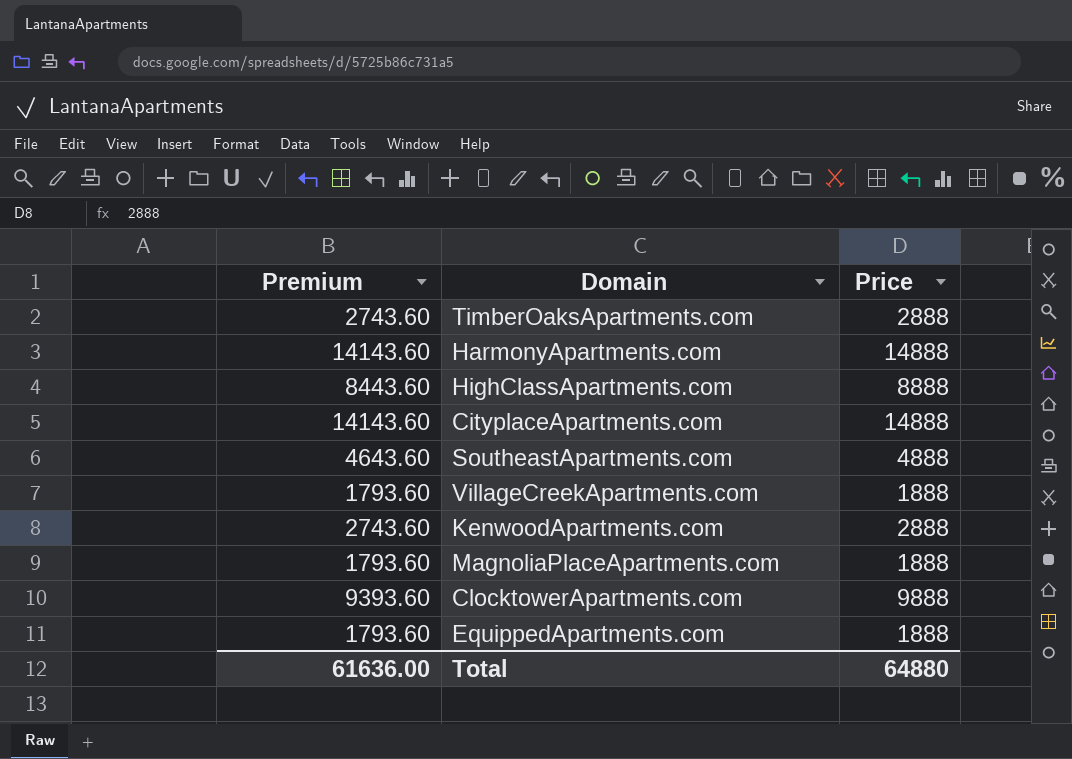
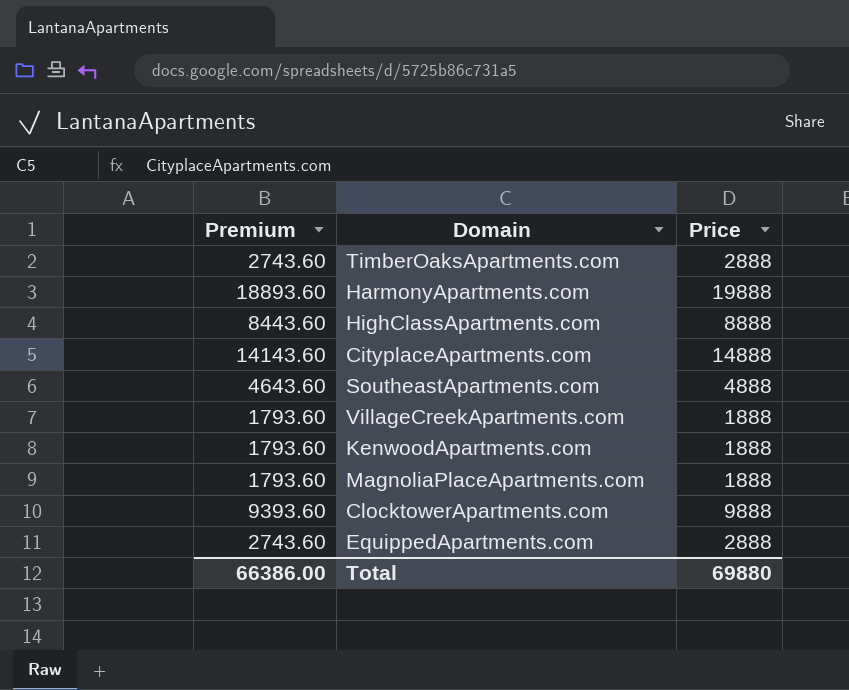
HarmonyApartments.com | Premium: 14143.60 -> 18893.60
HarmonyApartments.com | Price: 14888 -> 19888
KenwoodApartments.com | Premium: 2743.60 -> 1793.60
KenwoodApartments.com | Price: 2888 -> 1888
EquippedApartments.com | Premium: 1793.60 -> 2743.60
EquippedApartments.com | Price: 1888 -> 2888
Total | Premium: 61636.00 -> 66386.00
Total | Price: 64880 -> 69880

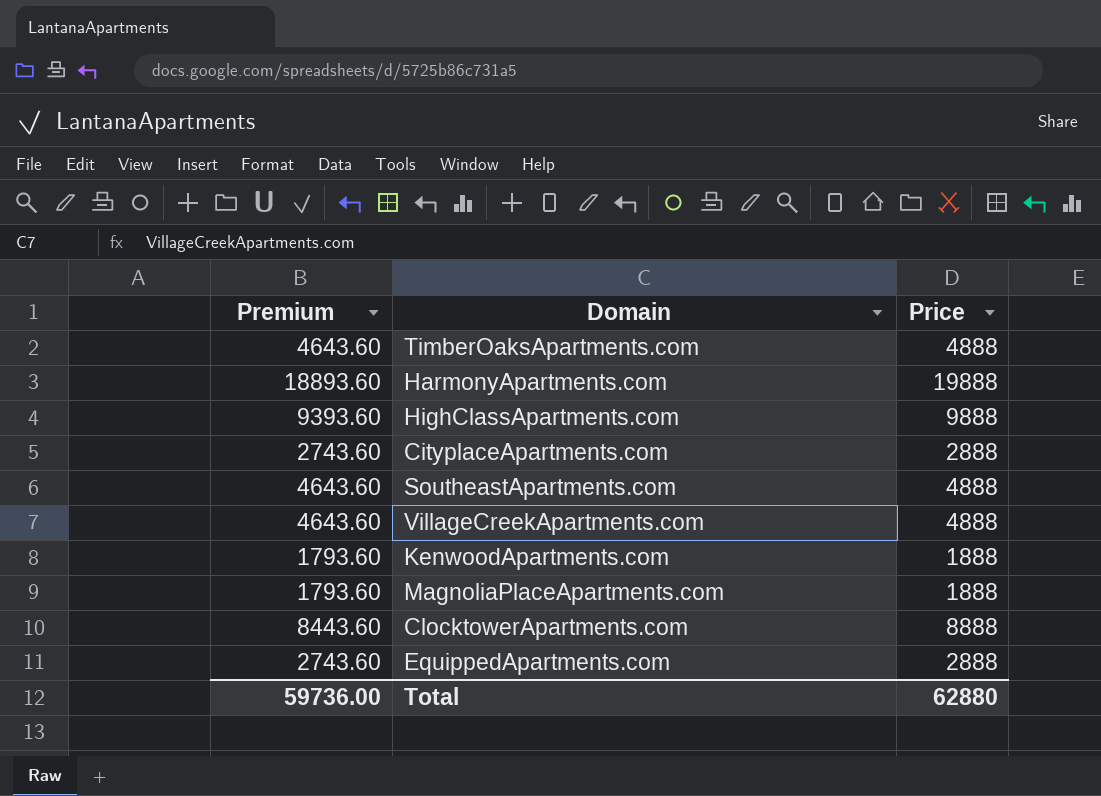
TimberOaksApartments.com | Premium: 2743.60 -> 4643.60
TimberOaksApartments.com | Price: 2888 -> 4888
HighClassApartments.com | Premium: 8443.60 -> 9393.60
HighClassApartments.com | Price: 8888 -> 9888
CityplaceApartments.com | Premium: 14143.60 -> 2743.60
CityplaceApartments.com | Price: 14888 -> 2888
VillageCreekApartments.com | Premium: 1793.60 -> 4643.60
VillageCreekApartments.com | Price: 1888 -> 4888
ClocktowerApartments.com | Premium: 9393.60 -> 8443.60
ClocktowerApartments.com | Price: 9888 -> 8888
Total | Premium: 66386.00 -> 59736.00
Total | Price: 69880 -> 62880

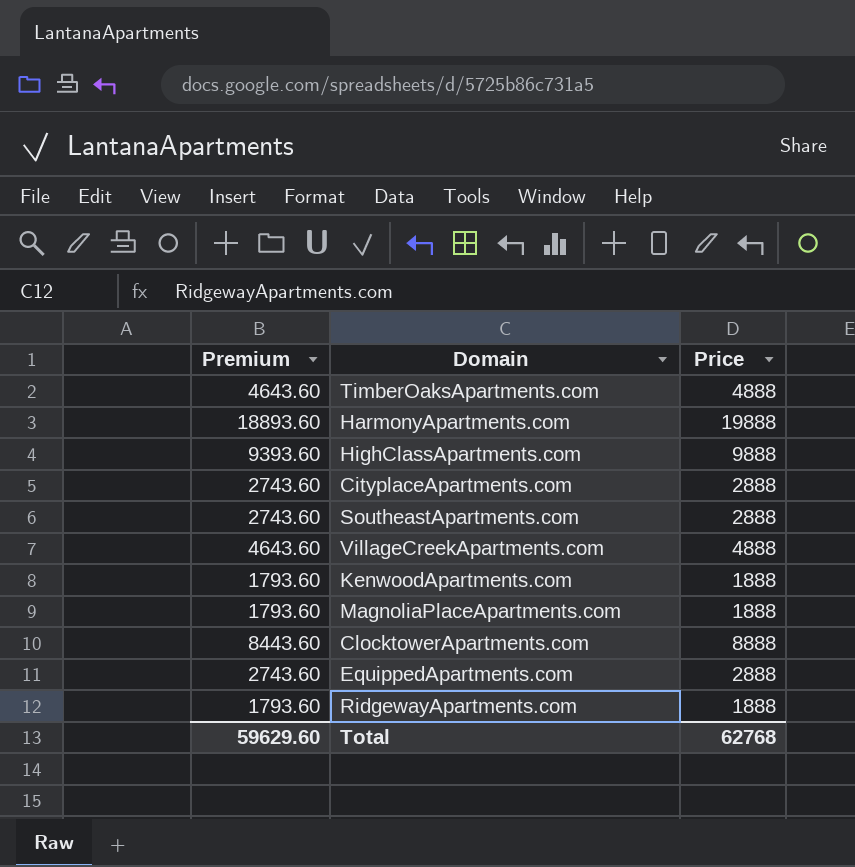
SoutheastApartments.com | Premium: 4643.60 -> 2743.60
SoutheastApartments.com | Price: 4888 -> 2888
row RidgewayApartments.com: none -> 1793.60 | 1888
Total | Premium: 59736.00 -> 59629.60
Total | Price: 62880 -> 62768

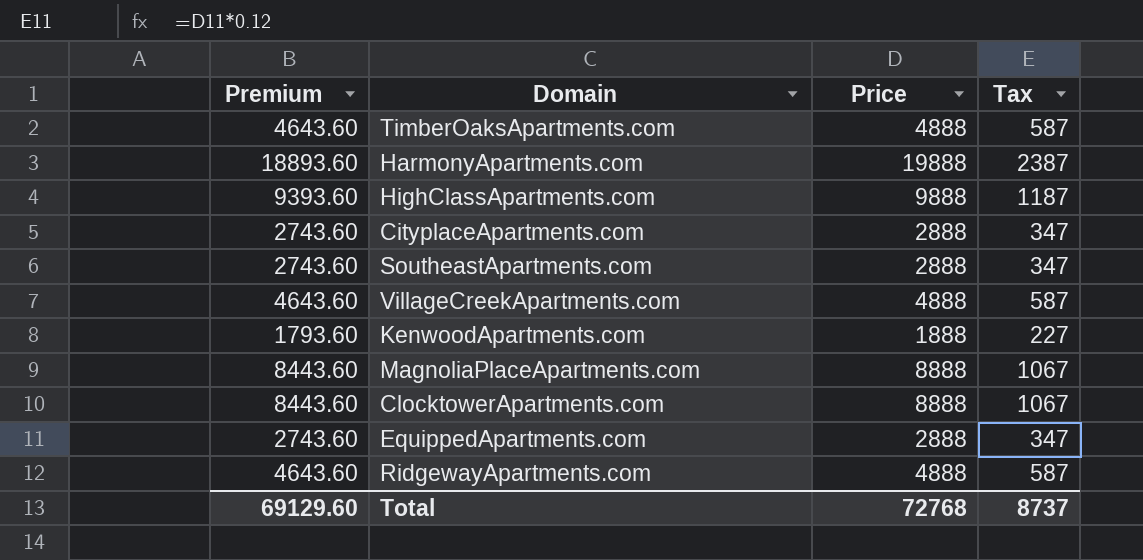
column Tax | formula: none -> [Price] * 0.12
MagnoliaPlaceApartments.com | Premium: 1793.60 -> 8443.60
MagnoliaPlaceApartments.com | Price: 1888 -> 8888
RidgewayApartments.com | Premium: 1793.60 -> 4643.60
RidgewayApartments.com | Price: 1888 -> 4888
Total | Premium: 59629.60 -> 69129.60
Total | Price: 62768 -> 72768

